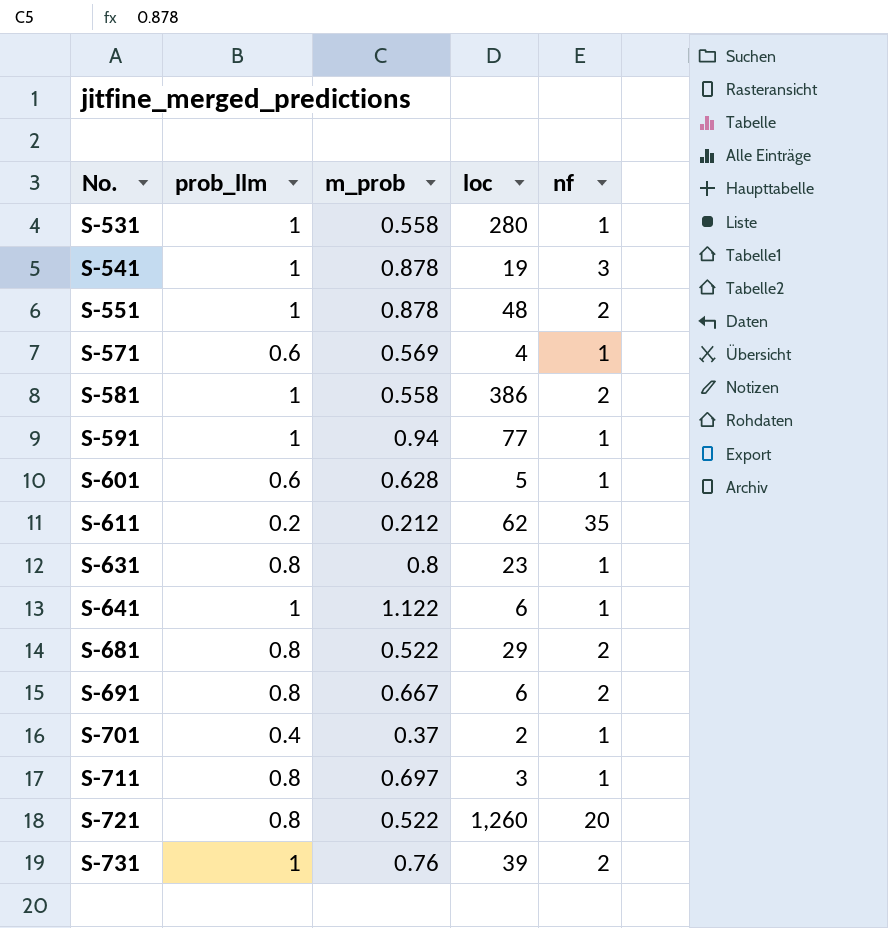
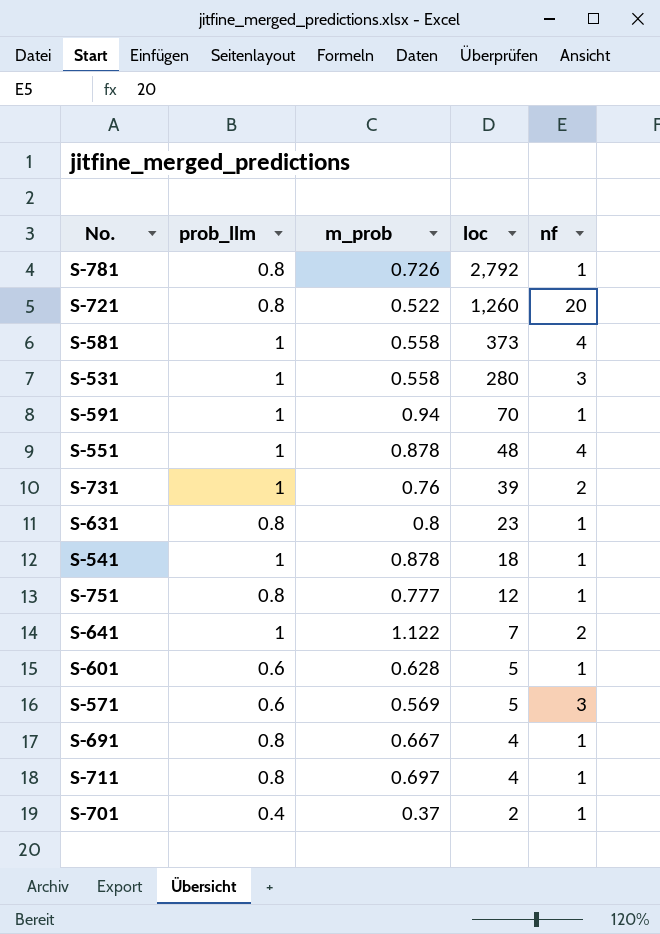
row order: No. ascending -> loc descending
row S-611: 0.2 | 0.212 | 62 | 35 -> none
row S-681: 0.8 | 0.522 | 29 | 2 -> none
row S-781: none -> 0.8 | 0.726 | 2,792 | 1
S-581 | loc: 386 -> 373
S-581 | nf: 2 -> 4
S-531 | nf: 1 -> 3
S-591 | loc: 77 -> 70
S-551 | nf: 2 -> 4
S-541 | loc: 19 -> 18
S-541 | nf: 3 -> 1
row S-751: none -> 0.8 | 0.777 | 12 | 1
S-641 | loc: 6 -> 7
S-641 | nf: 1 -> 2
S-571 | loc: 4 -> 5
S-571 | nf: 1 -> 3
S-691 | loc: 6 -> 4
S-691 | nf: 2 -> 1
S-711 | loc: 3 -> 4

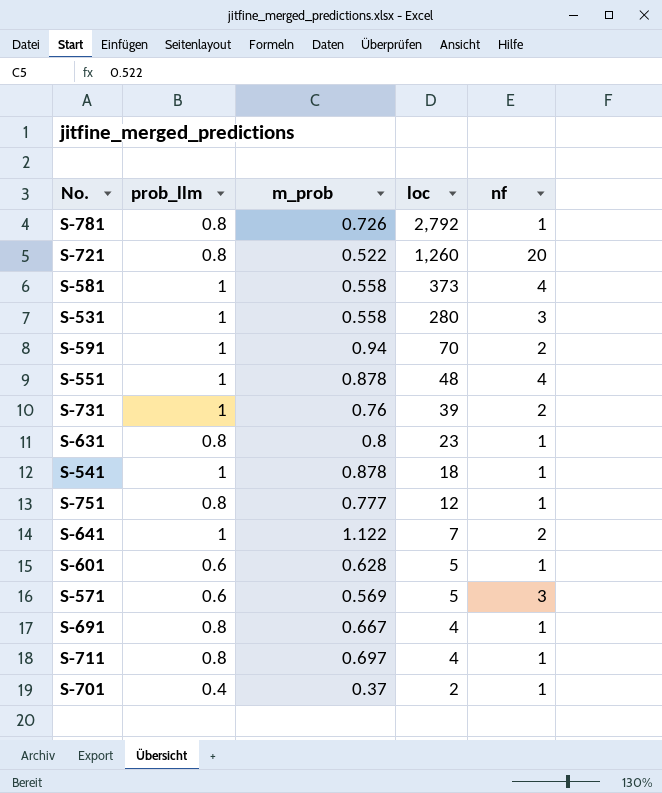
S-591 | nf: 1 -> 2

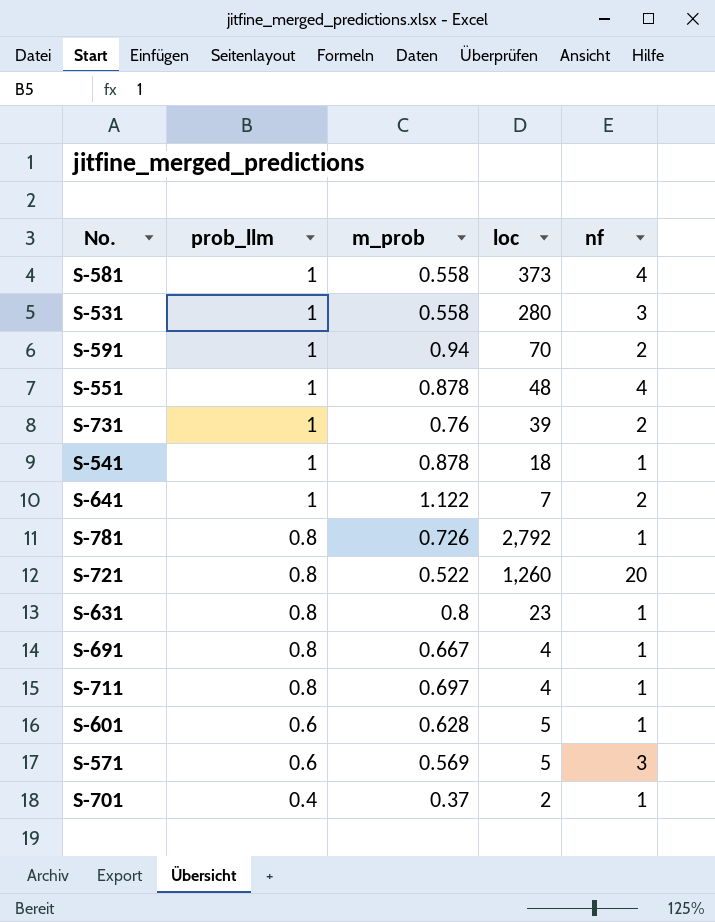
row order: loc descending -> prob_llm descending
row S-751: 0.8 | 0.777 | 12 | 1 -> none

